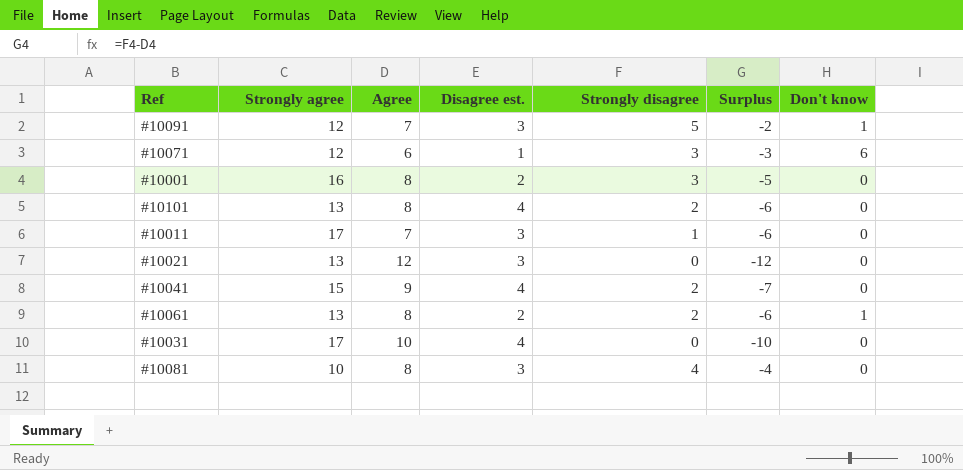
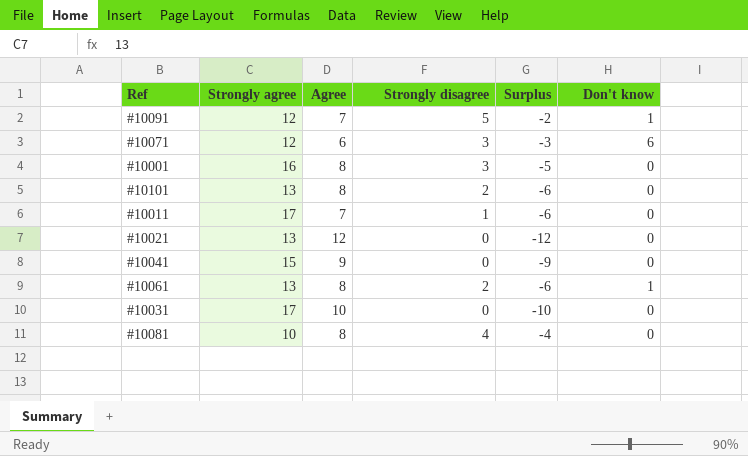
column Disagree est. | position: 4 -> none
#10041 | Strongly disagree: 2 -> 0
#10041 | Surplus: -7 -> -9

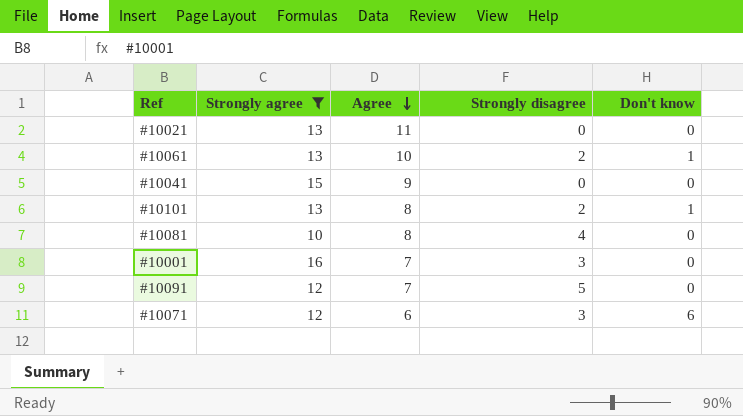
filter: none -> Strongly agree != 17
row order: none -> Agree descending
column Surplus | formula: [Strongly disagree] - [Agree] -> none
#10021 | Agree: 12 -> 11
#10061 | Agree: 8 -> 10
#10101 | Don't know: 0 -> 1
#10001 | Agree: 8 -> 7
#10091 | Don't know: 1 -> 0

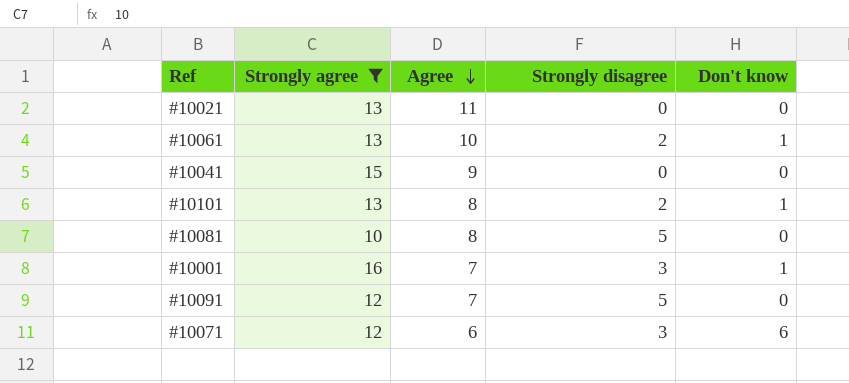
#10081 | Strongly disagree: 4 -> 5
#10001 | Don't know: 0 -> 1

